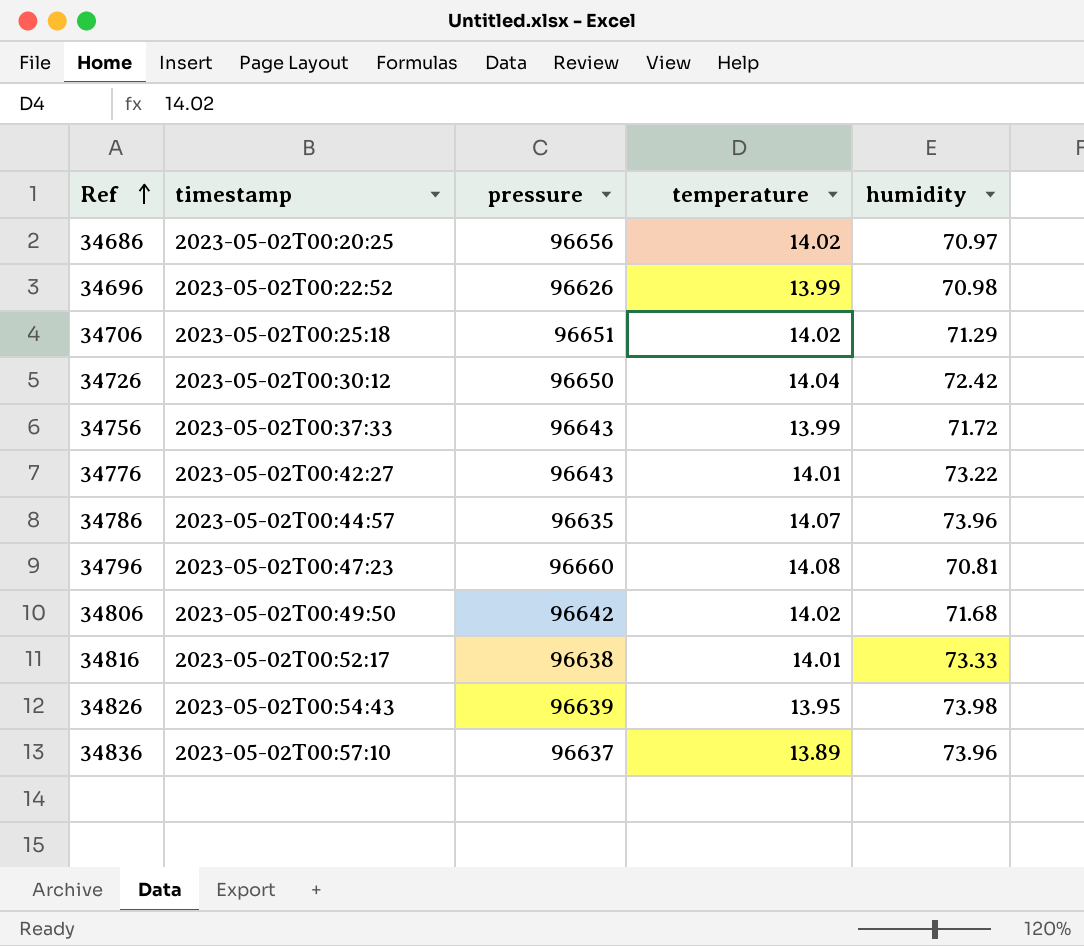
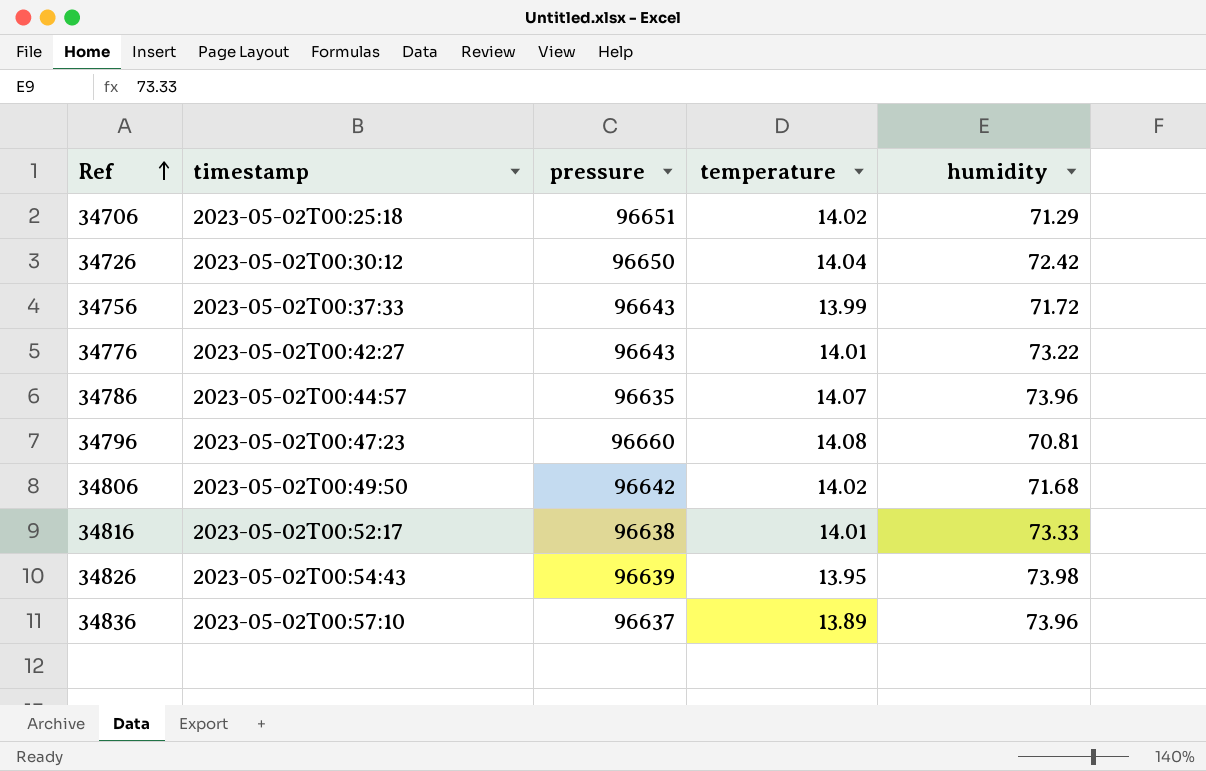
row 34686: 2023-05-02T00:20:25 | 96656 | 14.02 | 70.97 -> none
row 34696: 2023-05-02T00:22:52 | 96626 | 13.99 | 70.98 -> none

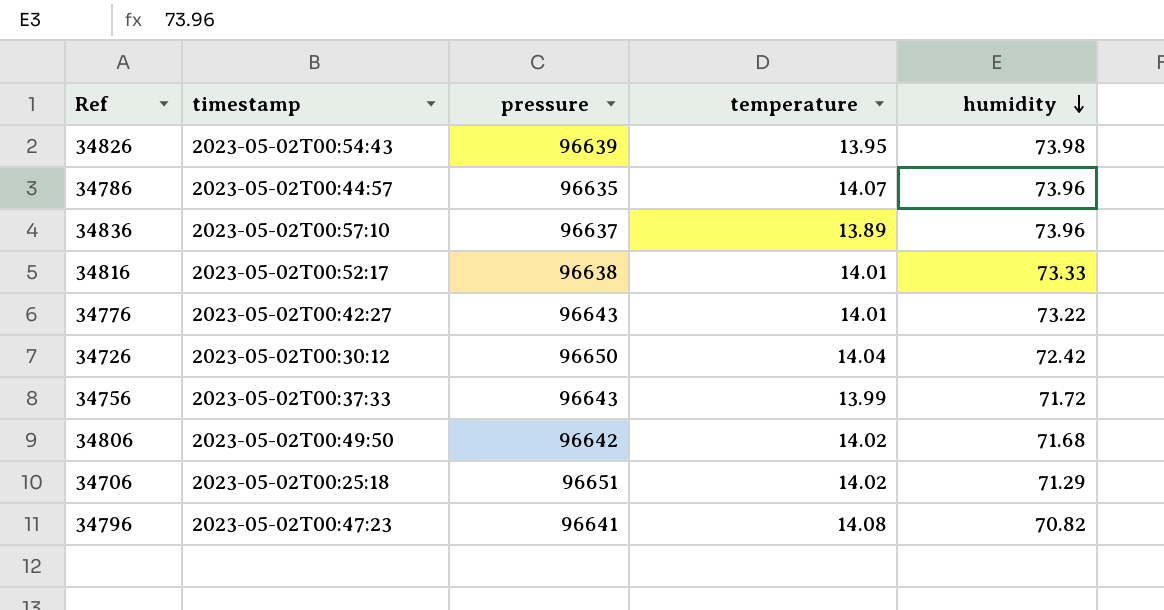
row order: Ref ascending -> humidity descending
34796 | pressure: 96660 -> 96641
34796 | humidity: 70.81 -> 70.82

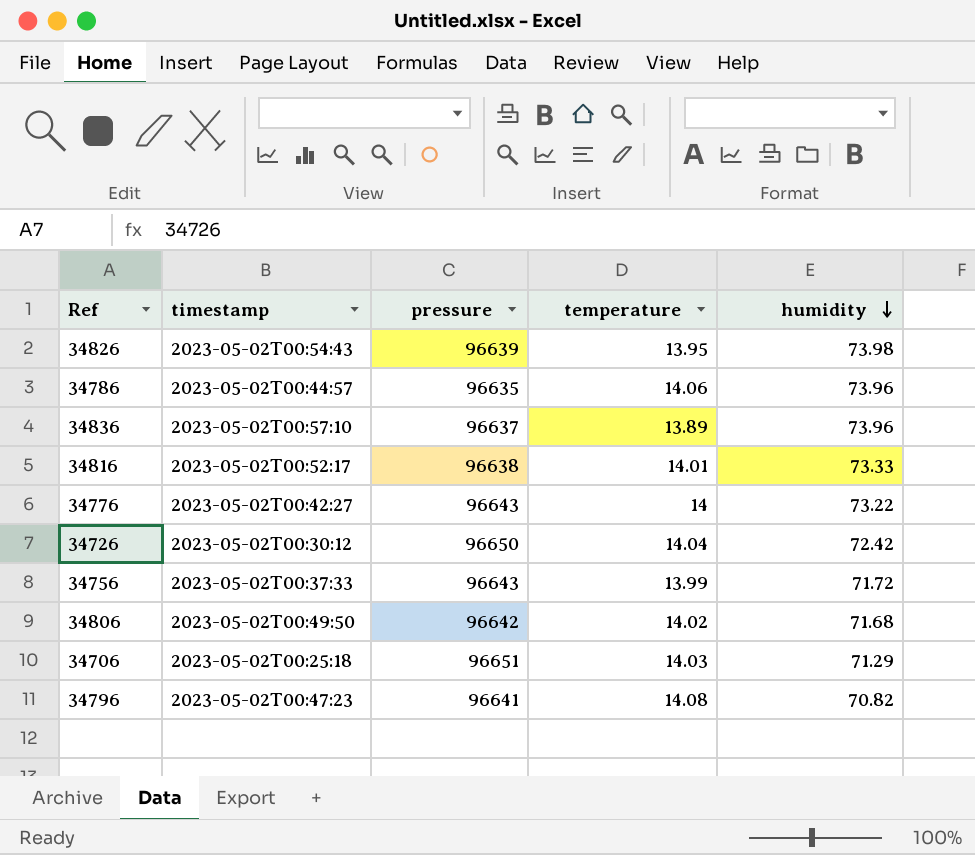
34786 | temperature: 14.07 -> 14.06
34776 | temperature: 14.01 -> 14
34706 | temperature: 14.02 -> 14.03

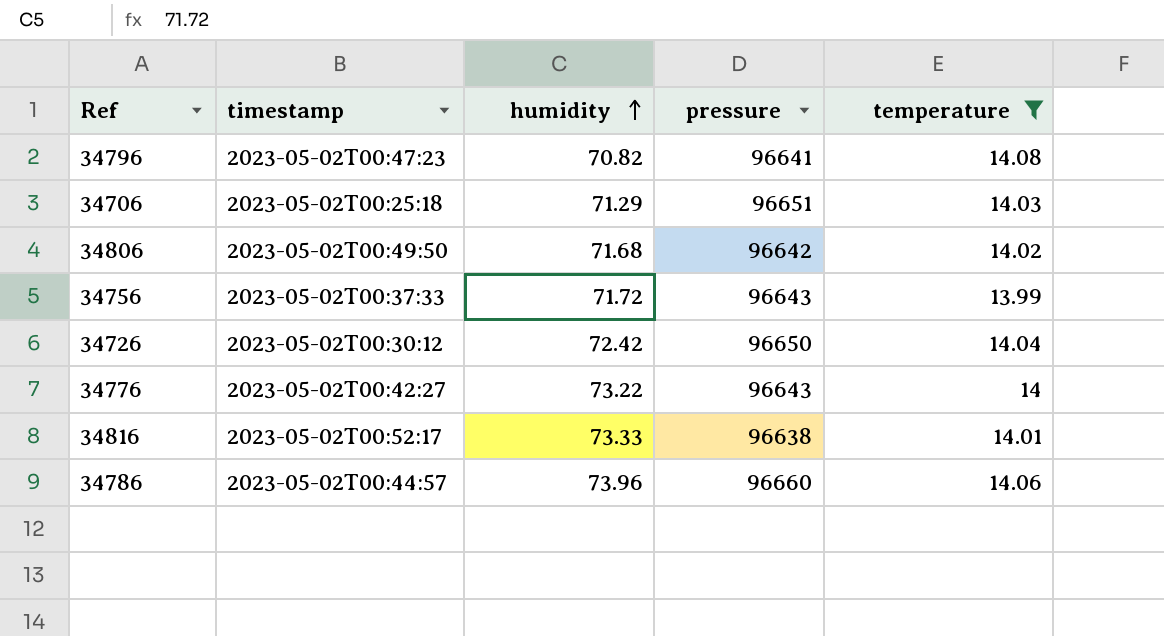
filter: none -> temperature >= 13.99
row order: humidity descending -> humidity ascending
column humidity | position: 5 -> 3
34786 | pressure: 96635 -> 96660

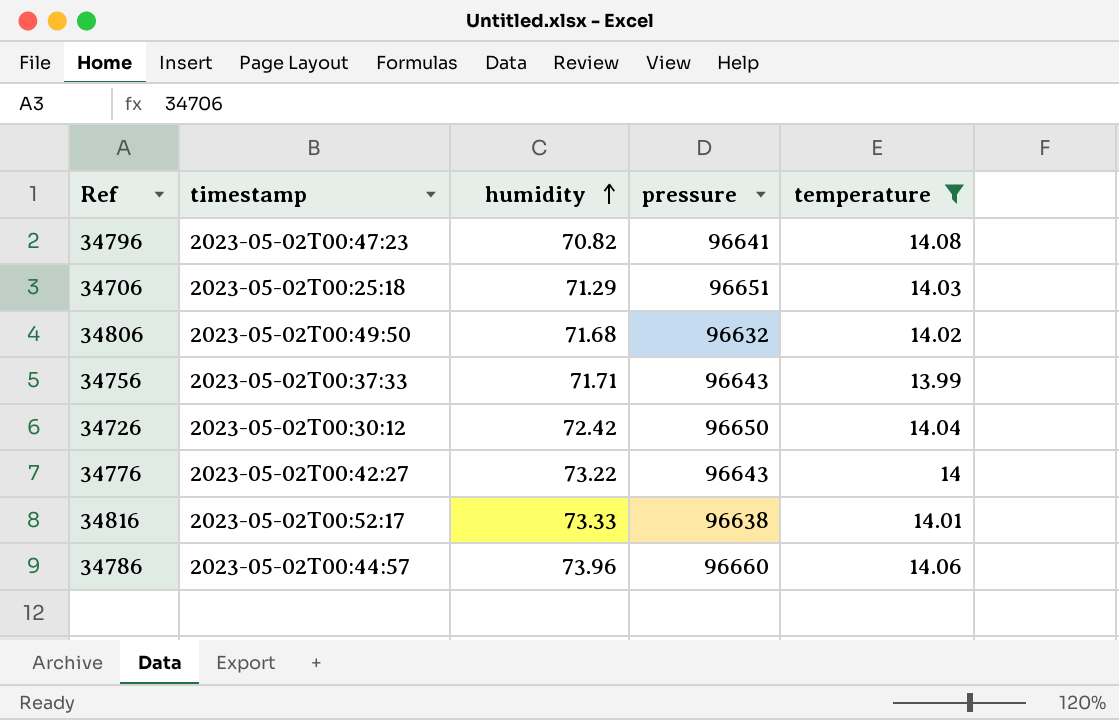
34806 | pressure: 96642 -> 96632
34756 | humidity: 71.72 -> 71.71

